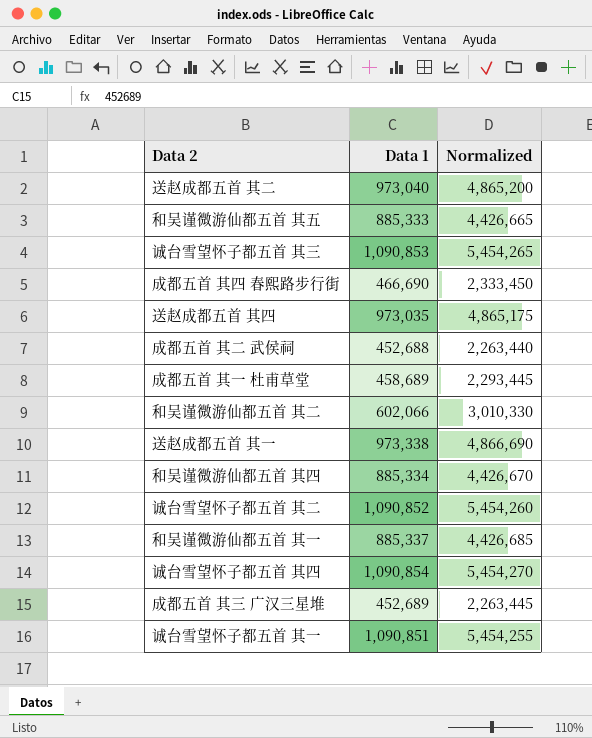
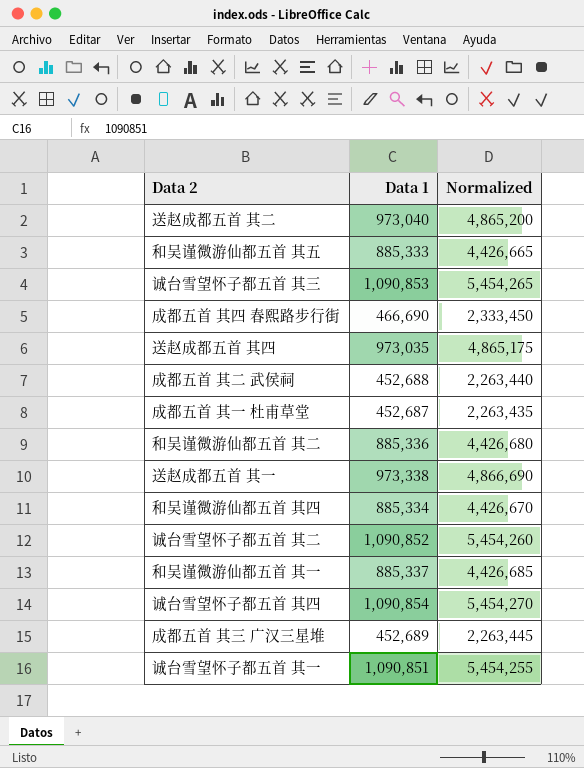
成都五首 其一 杜甫草堂 | Data 1: 458,689 -> 452,687
成都五首 其一 杜甫草堂 | Normalized: 2,293,445 -> 2,263,435
和吴谨微游仙都五首 其二 | Data 1: 602,066 -> 885,336
和吴谨微游仙都五首 其二 | Normalized: 3,010,330 -> 4,426,680

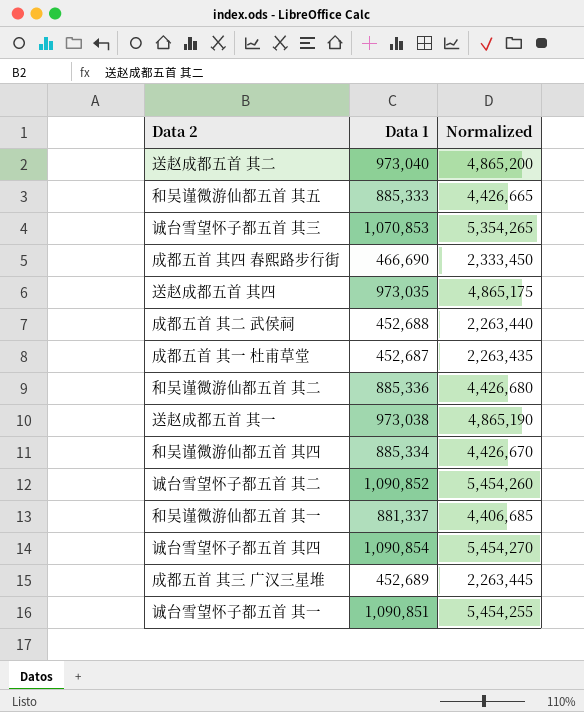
诚台雪望怀子都五首 其三 | Data 1: 1,090,853 -> 1,070,853
诚台雪望怀子都五首 其三 | Normalized: 5,454,265 -> 5,354,265
送赵成都五首 其一 | Data 1: 973,338 -> 973,038
送赵成都五首 其一 | Normalized: 4,866,690 -> 4,865,190
和吴谨微游仙都五首 其一 | Data 1: 885,337 -> 881,337
和吴谨微游仙都五首 其一 | Normalized: 4,426,685 -> 4,406,685

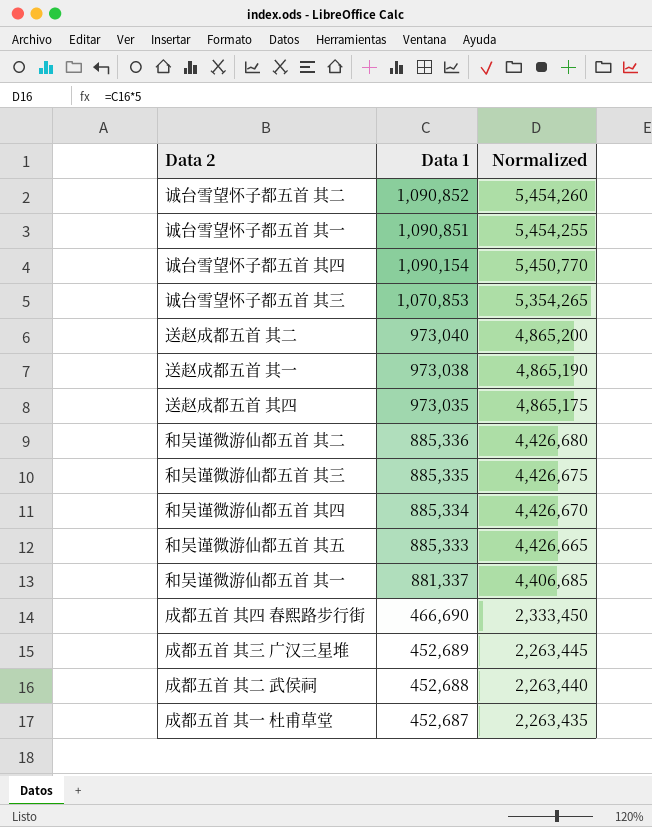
row order: none -> Data 1 descending
诚台雪望怀子都五首 其四 | Data 1: 1,090,854 -> 1,090,154
诚台雪望怀子都五首 其四 | Normalized: 5,454,270 -> 5,450,770
row 和吴谨微游仙都五首 其三: none -> 885,335 | 4,426,675

